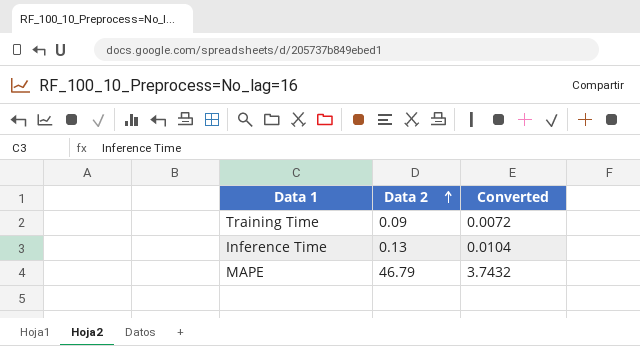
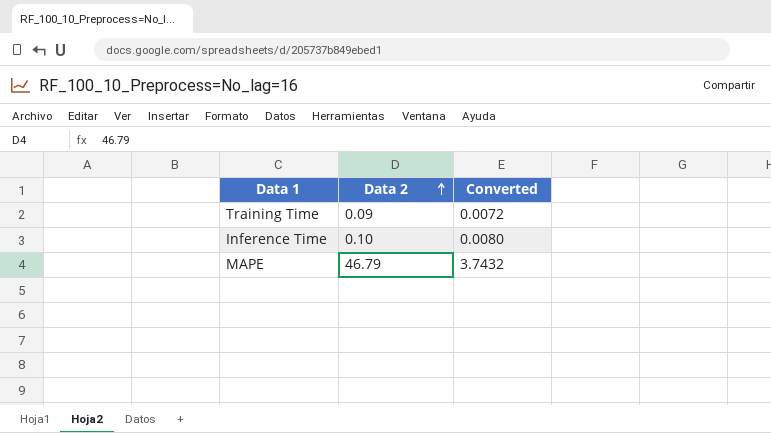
Inference Time | Data 2: 0.13 -> 0.10
Inference Time | Converted: 0.0104 -> 0.0080

